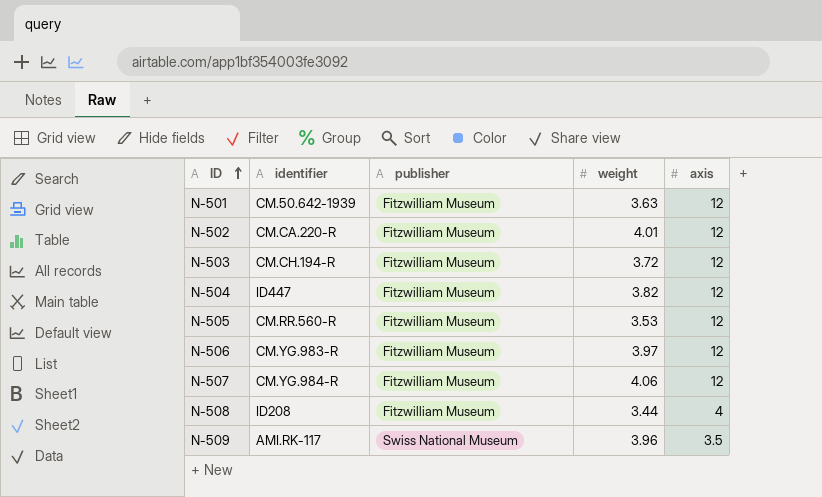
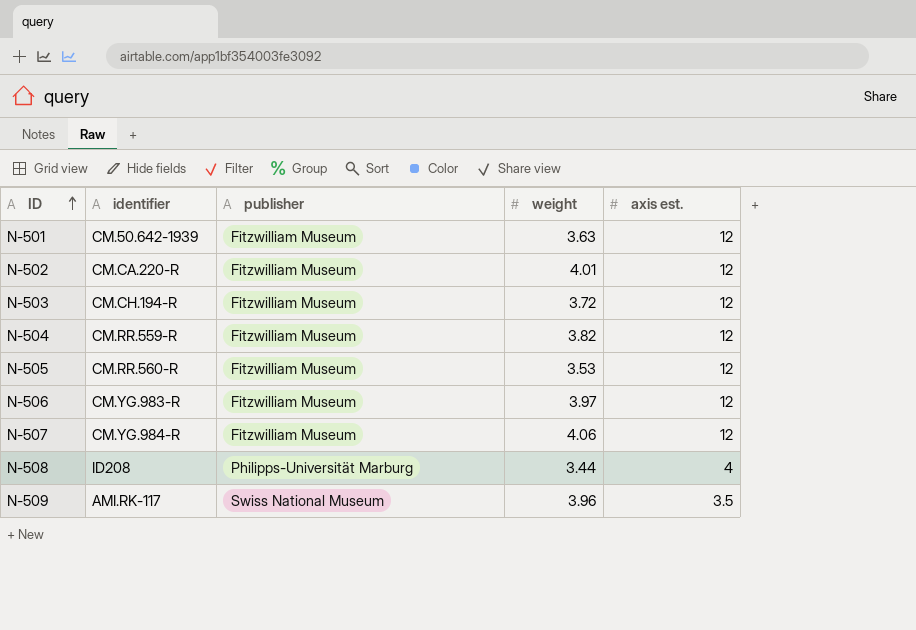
column name: axis -> axis est.
N-504 | identifier: ID447 -> CM.RR.559-R
N-508 | publisher: Fitzwilliam Museum -> Philipps-Universität Marburg

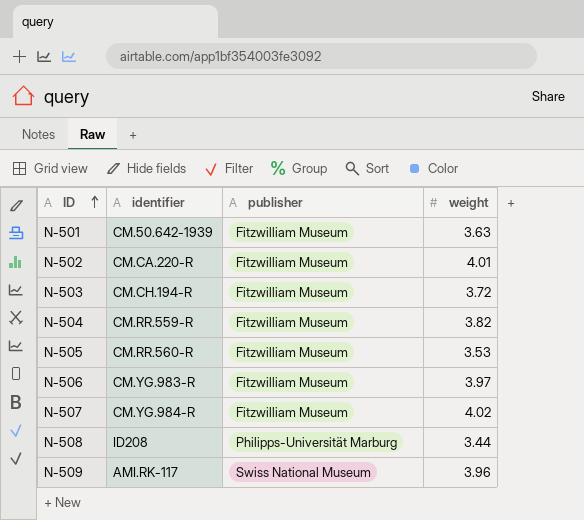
column axis est. | position: 5 -> none
N-507 | weight: 4.06 -> 4.02

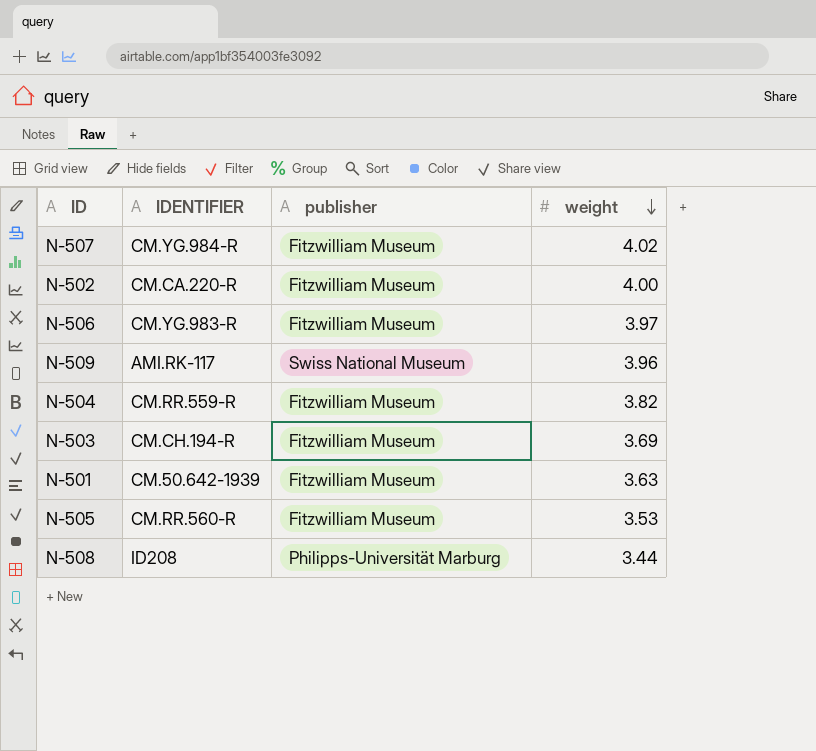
row order: ID ascending -> weight descending
column name: identifier -> IDENTIFIER
N-502 | weight: 4.01 -> 4.00
N-503 | weight: 3.72 -> 3.69

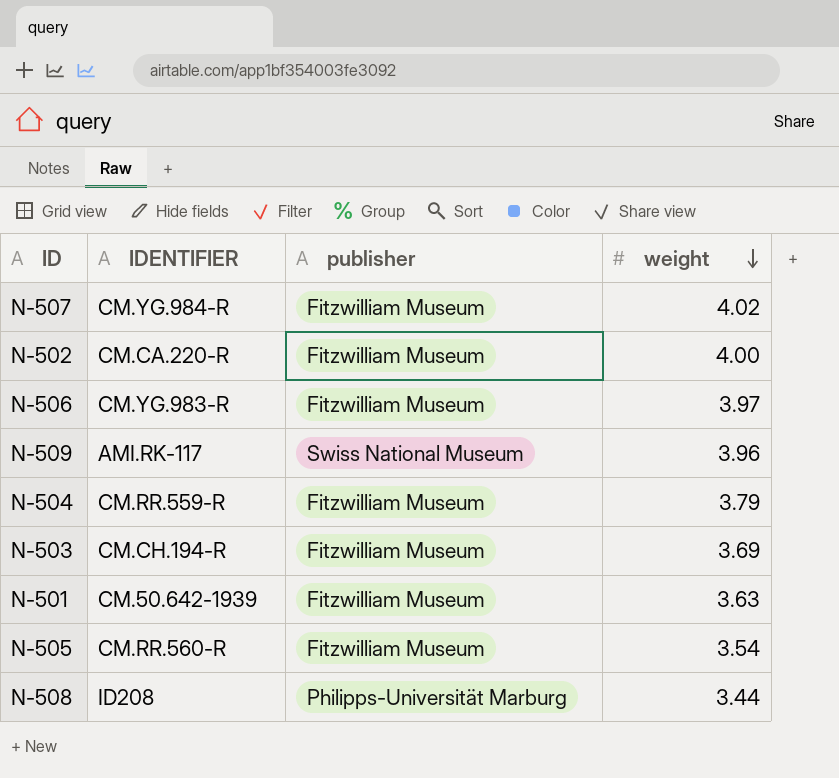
N-504 | weight: 3.82 -> 3.79
N-505 | weight: 3.53 -> 3.54

